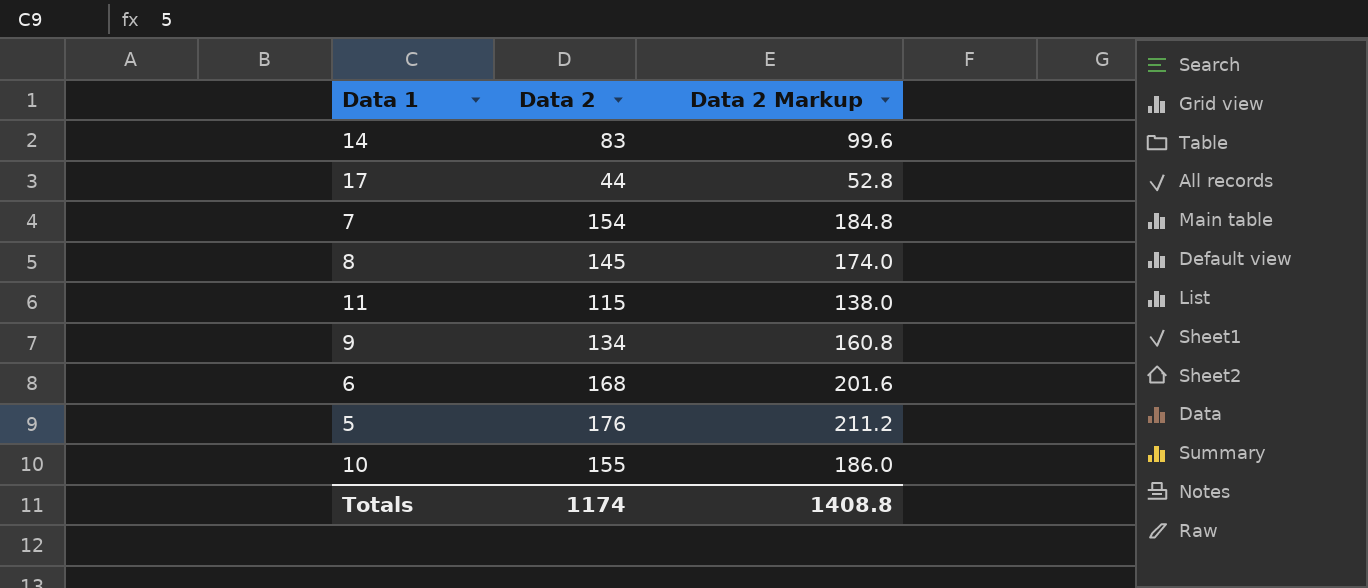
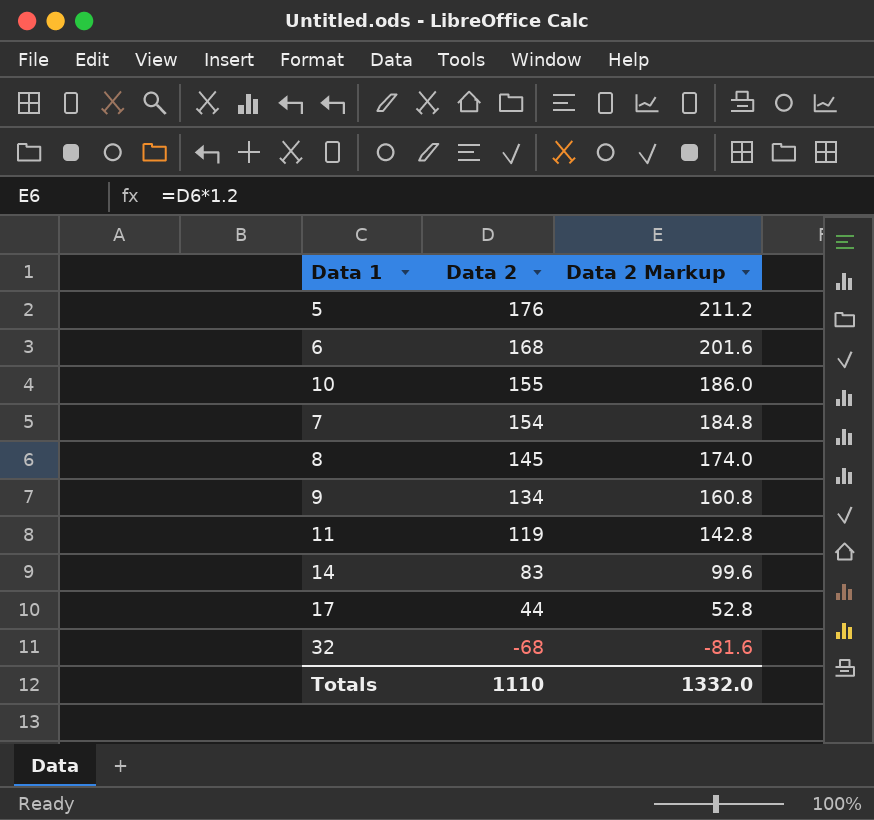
row order: none -> Data 2 descending
11 | Data 2: 115 -> 119
11 | Data 2 Markup: 138.0 -> 142.8
row 32: none -> -68 | -81.6
Totals | Data 2: 1174 -> 1110
Totals | Data 2 Markup: 1408.8 -> 1332.0

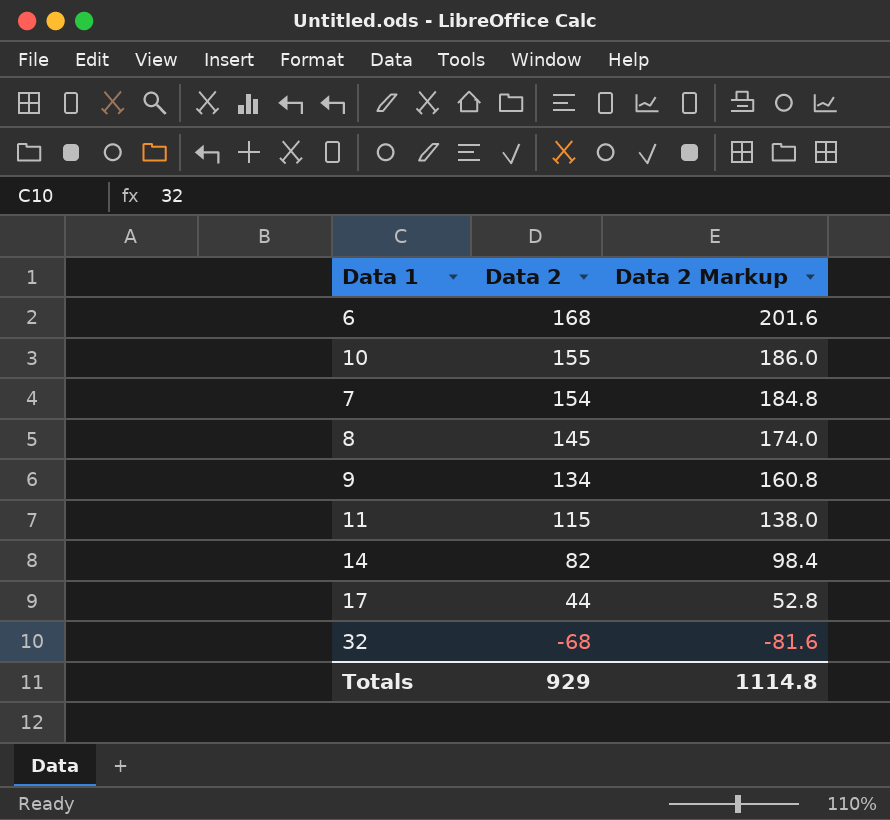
row 5: 176 | 211.2 -> none
11 | Data 2: 119 -> 115
11 | Data 2 Markup: 142.8 -> 138.0
14 | Data 2: 83 -> 82
14 | Data 2 Markup: 99.6 -> 98.4
Totals | Data 2: 1110 -> 929
Totals | Data 2 Markup: 1332.0 -> 1114.8

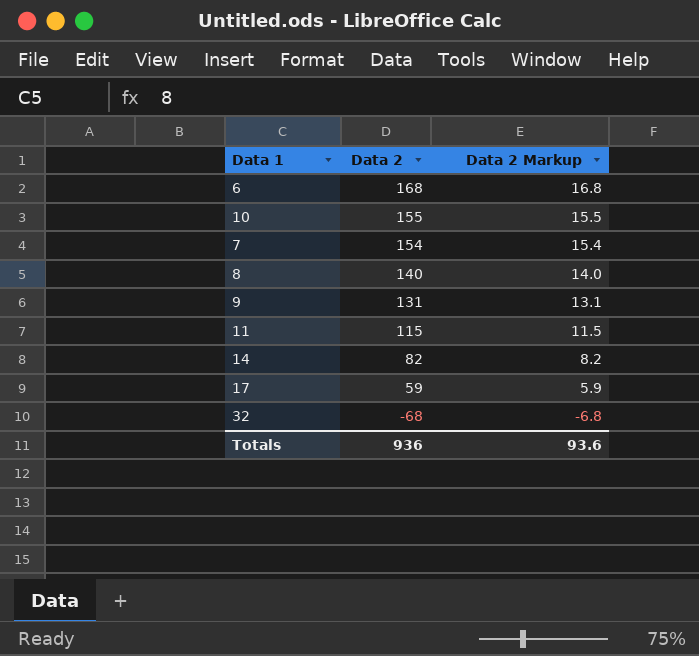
column Data 2 Markup | formula: [Data 2] * 1.2 -> [Data 2] * 0.1
8 | Data 2: 145 -> 140
9 | Data 2: 134 -> 131
17 | Data 2: 44 -> 59
Totals | Data 2: 929 -> 936
Totals | Data 2 Markup: 1114.8 -> 93.6

